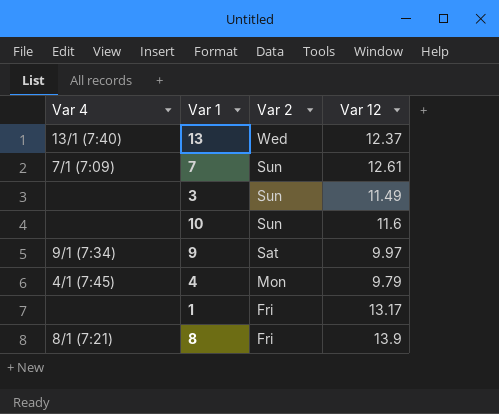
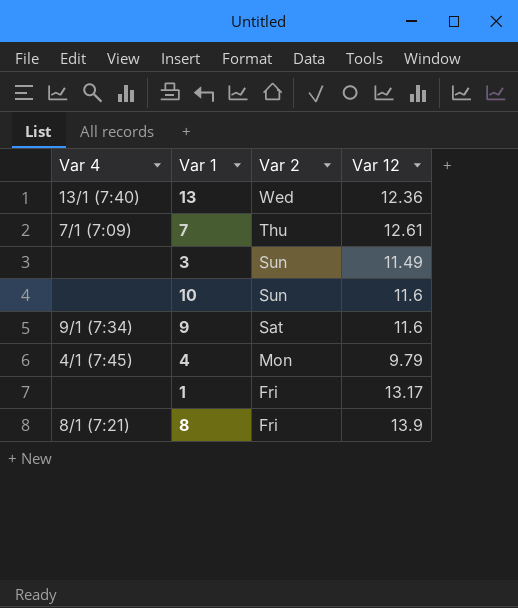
13 | Var 12: 12.37 -> 12.36
7 | Var 2: Sun -> Thu
9 | Var 12: 9.97 -> 11.6

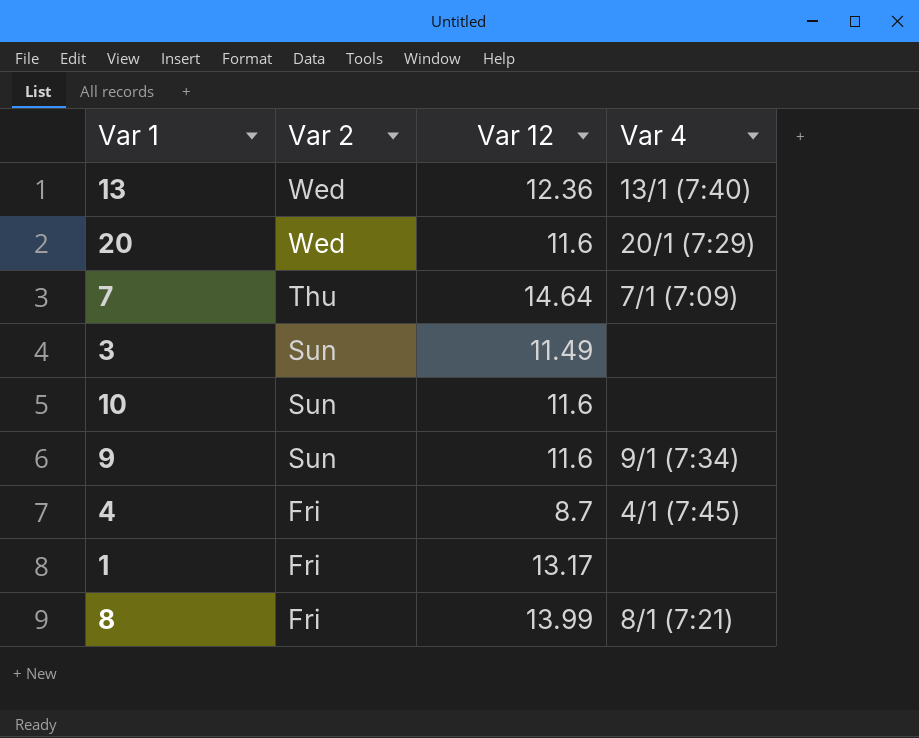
column Var 4 | position: 1 -> 4
row 20: none -> Wed | 11.6 | 20/1 (7:29)
7 | Var 12: 12.61 -> 14.64
9 | Var 2: Sat -> Sun
4 | Var 2: Mon -> Fri
4 | Var 12: 9.79 -> 8.7
8 | Var 12: 13.9 -> 13.99

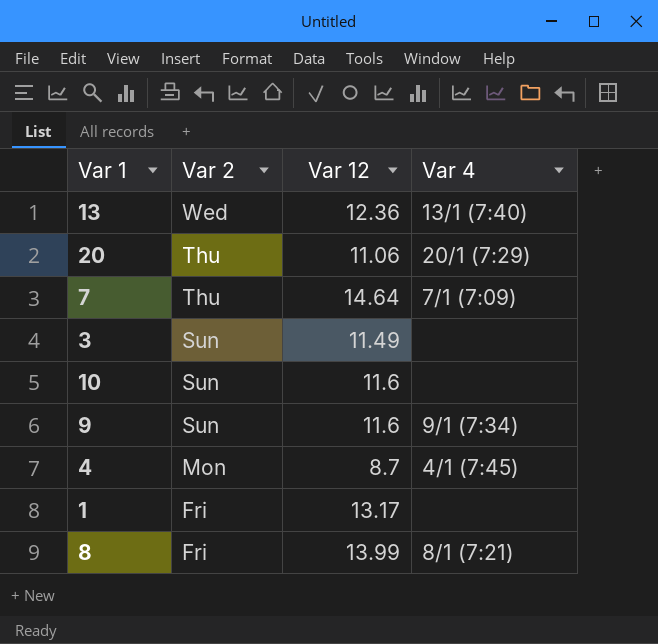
20 | Var 2: Wed -> Thu
20 | Var 12: 11.6 -> 11.06
4 | Var 2: Fri -> Mon

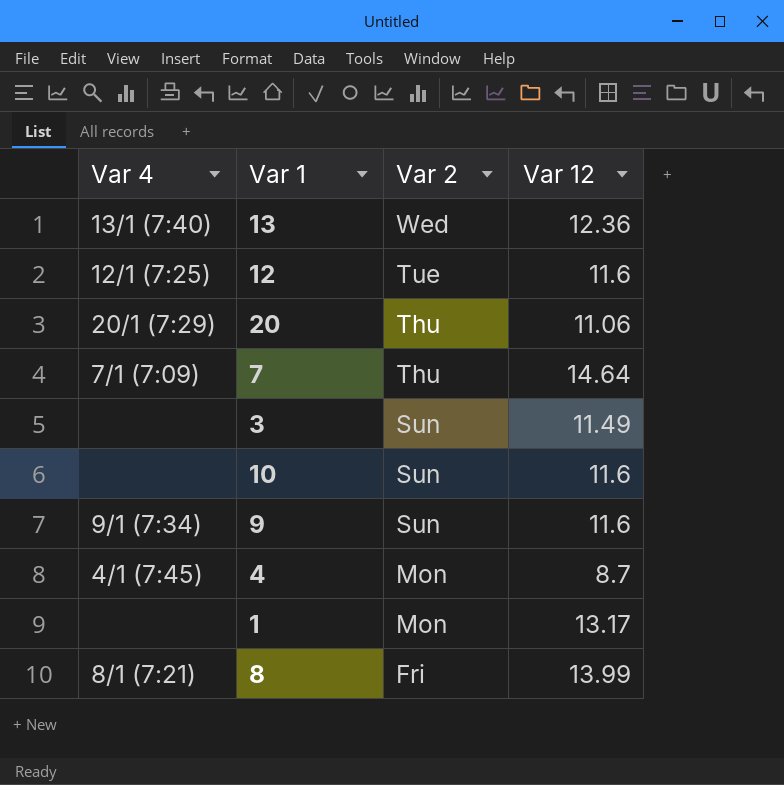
column Var 4 | position: 4 -> 1
row 12: none -> 12/1 (7:25) | Tue | 11.6
1 | Var 2: Fri -> Mon

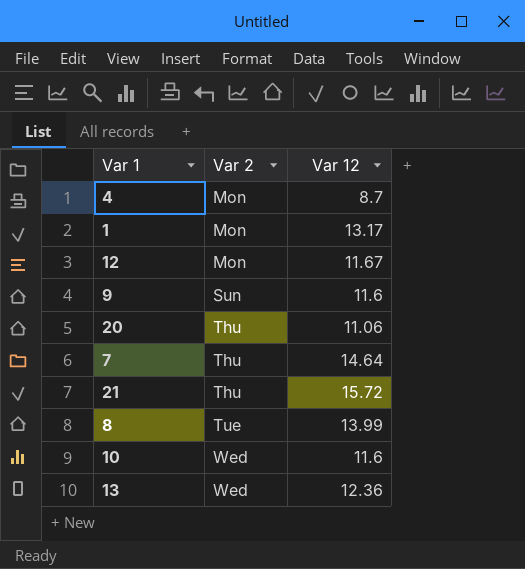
row order: Var 2 descending -> Var 2 ascending
column Var 4 | position: 1 -> none
row 3: none | Sun | 11.49 -> none
12 | Var 2: Tue -> Mon
12 | Var 12: 11.6 -> 11.67
row 21: none -> Thu | 15.72
8 | Var 2: Fri -> Tue
10 | Var 2: Sun -> Wed

